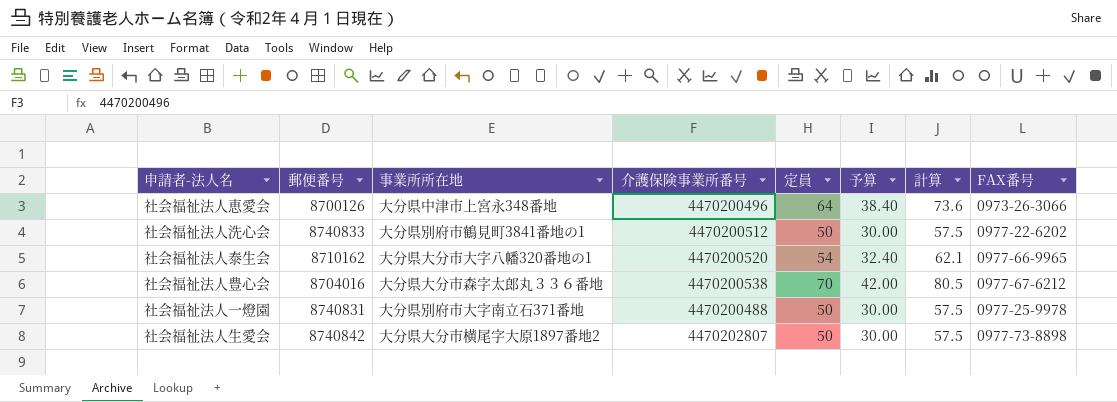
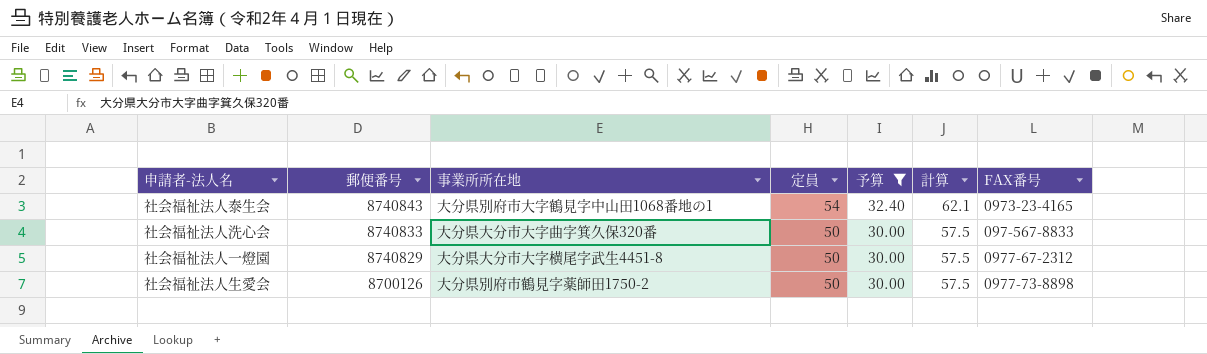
filter: none -> 予算 <= 32.40
row order: none -> 郵便番号 descending
column 介護保険事業所番号 | position: 4 -> none
社会福祉法人泰生会 | 郵便番号: 8710162 -> 8740843
社会福祉法人泰生会 | 事業所所在地: 大分県大分市大字八幡320番地の1 -> 大分県別府市大字鶴見字中山田1068番地の1
社会福祉法人泰生会 | FAX番号: 0977-66-9965 -> 0973-23-4165
社会福祉法人洗心会 | 事業所所在地: 大分県別府市鶴見町3841番地の1 -> 大分県大分市大字曲字箕久保320番
社会福祉法人洗心会 | FAX番号: 0977-22-6202 -> 097-567-8833
社会福祉法人一燈園 | 郵便番号: 8740831 -> 8740829
社会福祉法人一燈園 | 事業所所在地: 大分県別府市大字南立石371番地 -> 大分県大分市大字横尾字武生4451-8
社会福祉法人一燈園 | FAX番号: 0977-25-9978 -> 0977-67-2312
社会福祉法人生愛会 | 郵便番号: 8740842 -> 8700126
社会福祉法人生愛会 | 事業所所在地: 大分県大分市横尾字大原1897番地2 -> 大分県別府市鶴見字薬師田1750-2

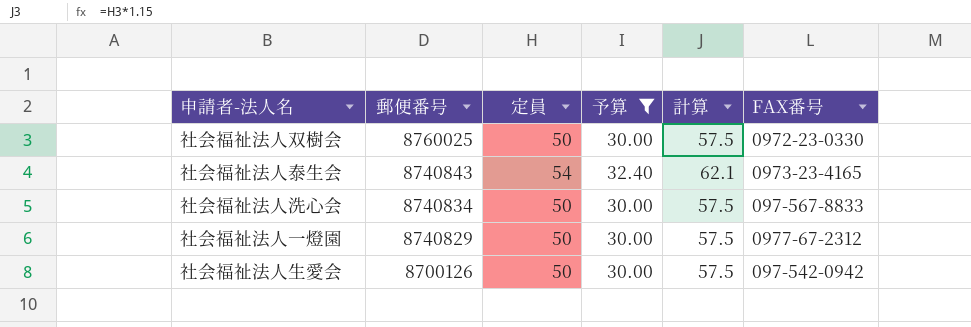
column 事業所所在地 | position: 3 -> none
row 社会福祉法人双樹会: none -> 8760025 | 50 | 30.00 | 57.5 | 0972-23-0330
社会福祉法人洗心会 | 郵便番号: 8740833 -> 8740834
社会福祉法人生愛会 | FAX番号: 0977-73-8898 -> 097-542-0942

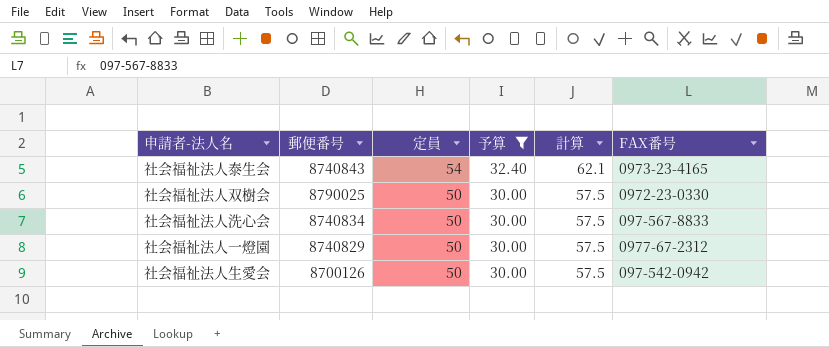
row order: 郵便番号 descending -> 定員 descending
社会福祉法人双樹会 | 郵便番号: 8760025 -> 8790025

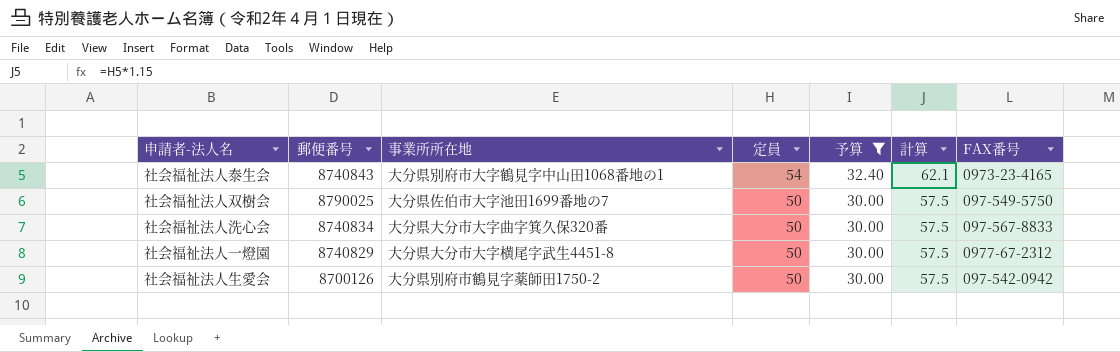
column 事業所所在地 | position: none -> 3
社会福祉法人双樹会 | FAX番号: 0972-23-0330 -> 097-549-5750

